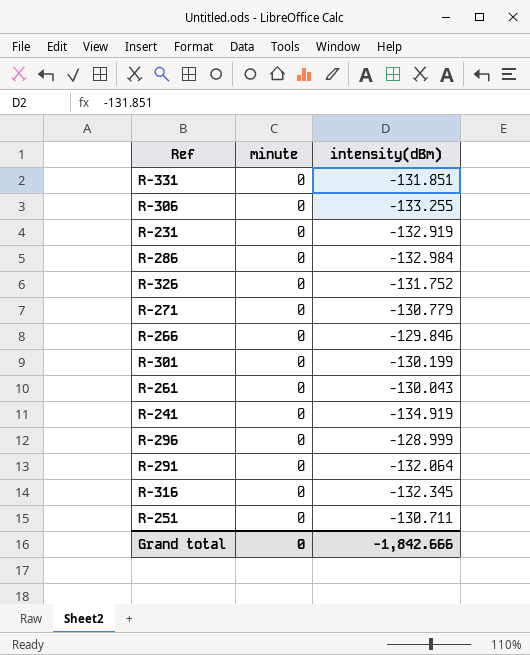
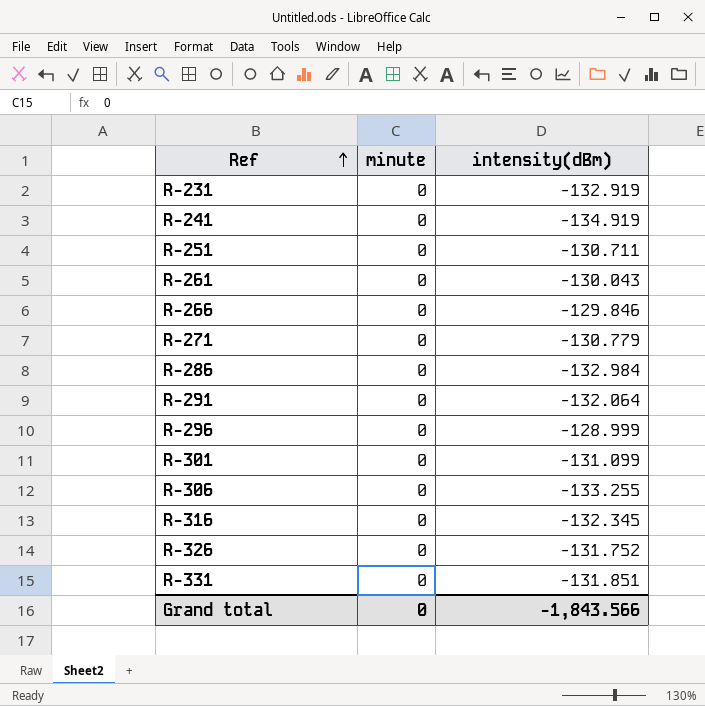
row order: none -> Ref ascending
R-301 | intensity(dBm): -130.199 -> -131.099
Grand total | intensity(dBm): -1,842.666 -> -1,843.566

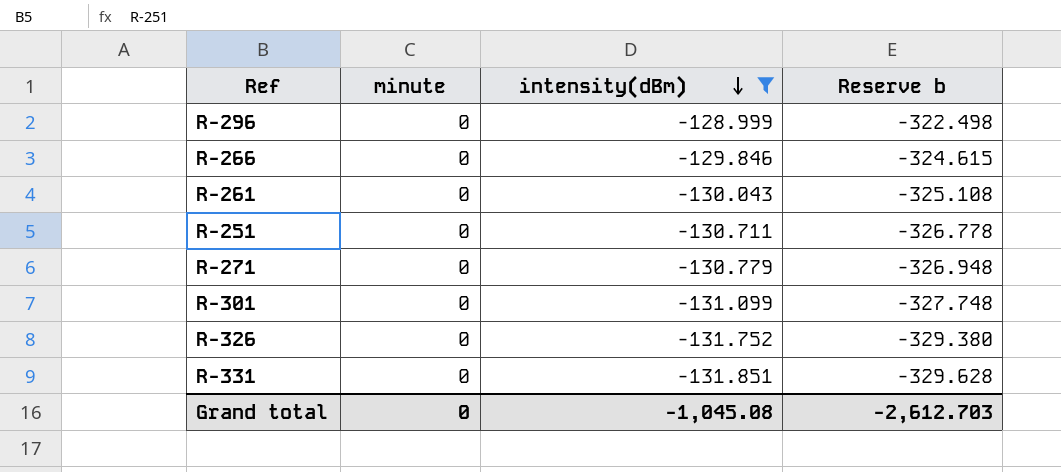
filter: none -> intensity(dBm) >= -131.851
row order: Ref ascending -> intensity(dBm) descending
column Reserve b | formula: none -> [intensity(dBm)] * 2.5
Grand total | intensity(dBm): -1,843.566 -> -1,045.08

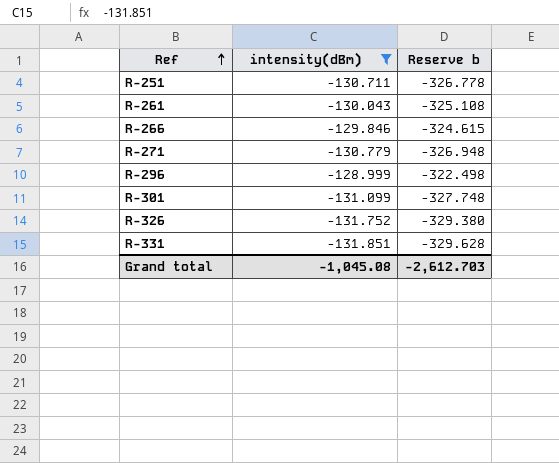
row order: intensity(dBm) descending -> Ref ascending
column minute | position: 2 -> none

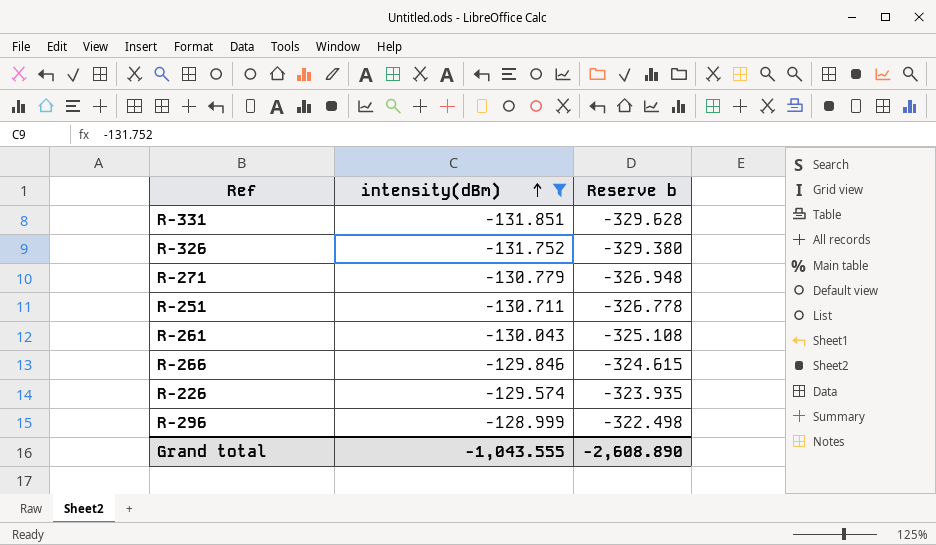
row order: Ref ascending -> intensity(dBm) ascending
row R-301: -131.099 | -327.748 -> none
row R-226: none -> -129.574 | -323.935
Grand total | intensity(dBm): -1,045.08 -> -1,043.555
Grand total | Reserve b: -2,612.703 -> -2,608.890

